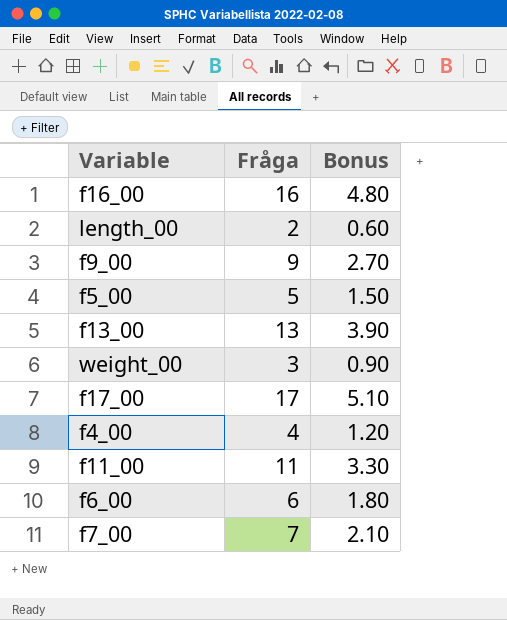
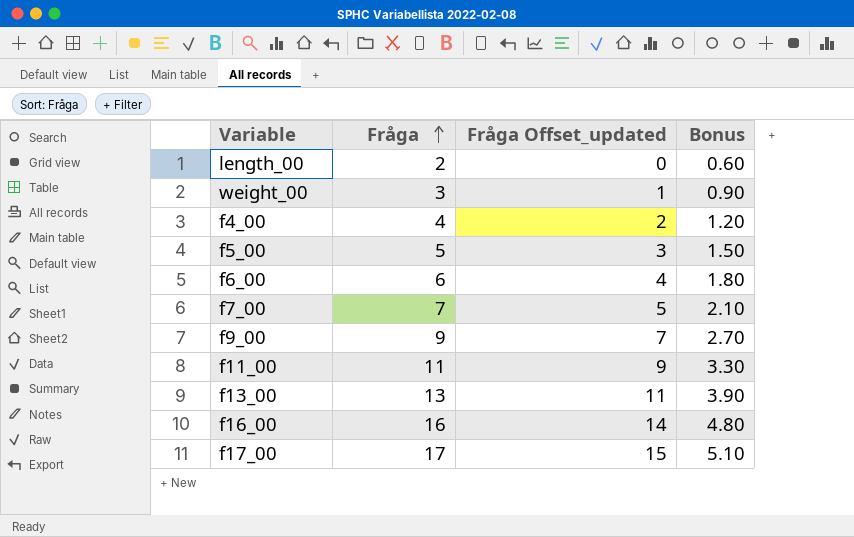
row order: none -> Fråga ascending
column Fråga Offset_updated | formula: none -> [Fråga] - 2

